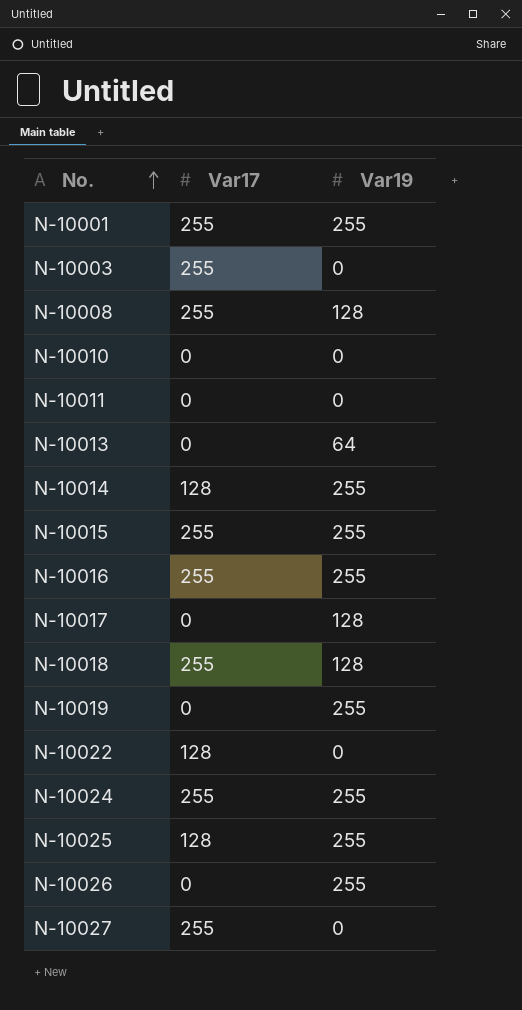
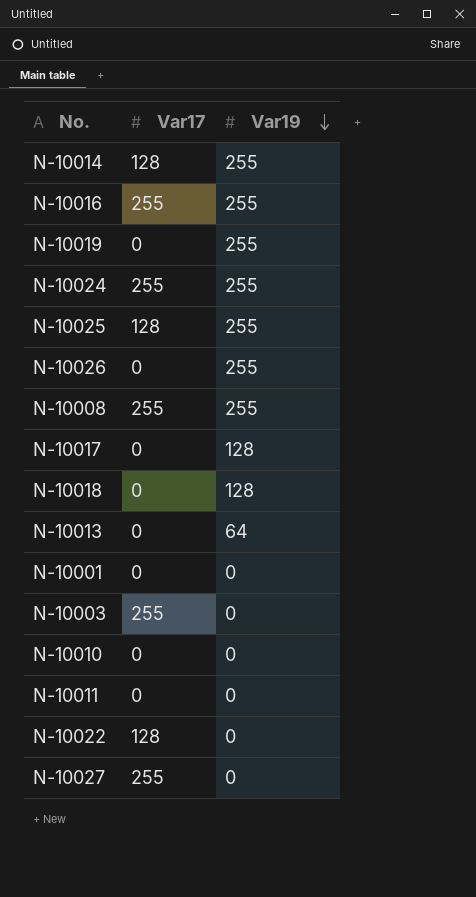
row order: No. ascending -> Var19 descending
row N-10015: 255 | 255 -> none
N-10008 | Var19: 128 -> 255
N-10018 | Var17: 255 -> 0
N-10001 | Var17: 255 -> 0
N-10001 | Var19: 255 -> 0

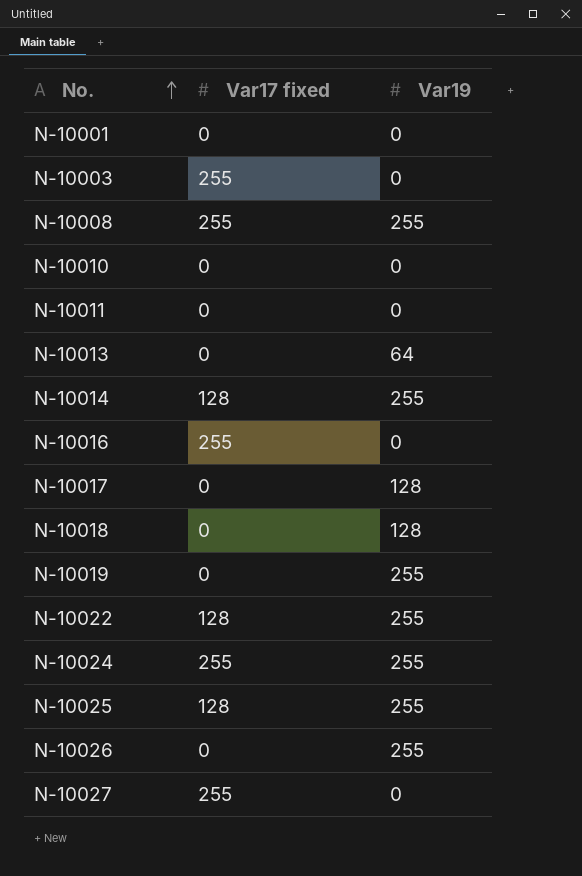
row order: Var19 descending -> No. ascending
column name: Var17 -> Var17 fixed
N-10016 | Var19: 255 -> 0
N-10022 | Var19: 0 -> 255

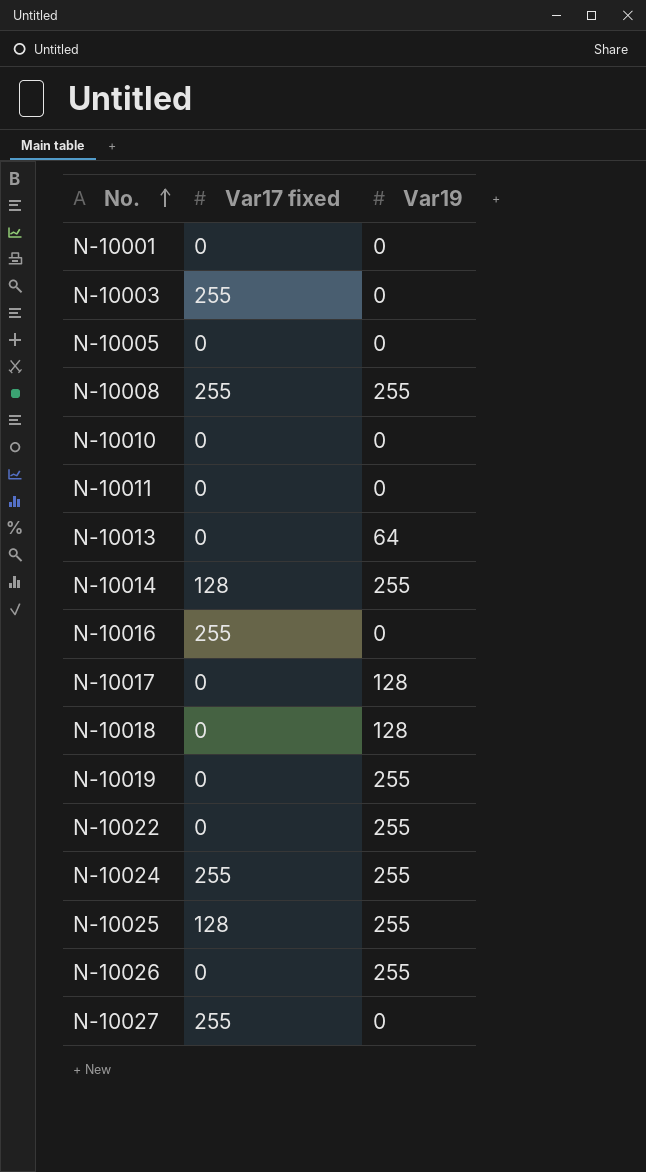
row N-10005: none -> 0 | 0
N-10022 | Var17 fixed: 128 -> 0

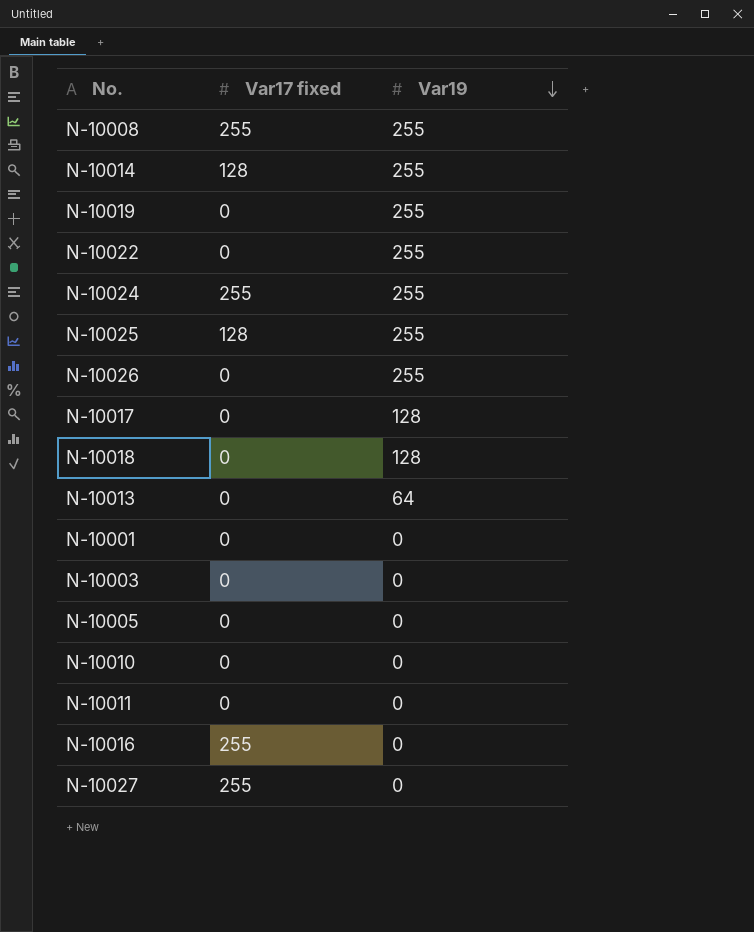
row order: No. ascending -> Var19 descending
N-10003 | Var17 fixed: 255 -> 0

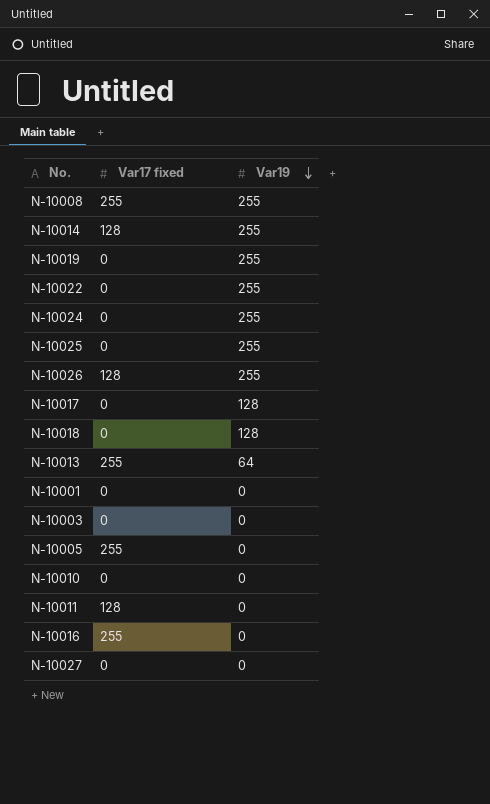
N-10024 | Var17 fixed: 255 -> 0
N-10025 | Var17 fixed: 128 -> 0
N-10026 | Var17 fixed: 0 -> 128
N-10013 | Var17 fixed: 0 -> 255
N-10005 | Var17 fixed: 0 -> 255
N-10011 | Var17 fixed: 0 -> 128
N-10027 | Var17 fixed: 255 -> 0

